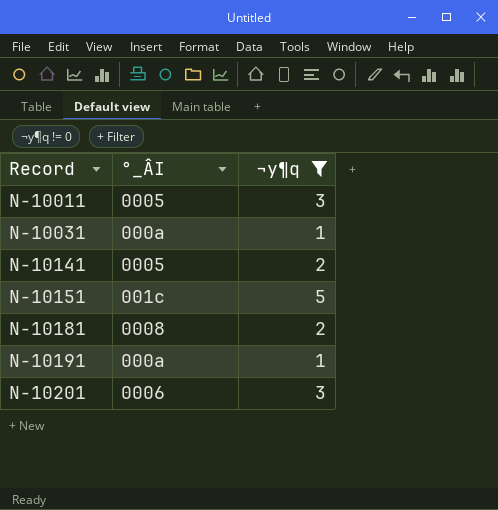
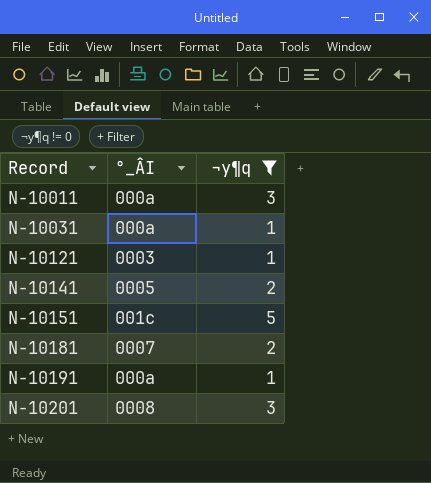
N-10011 | °_ÂI: 0005 -> 000a
row N-10121: none -> 0003 | 1
N-10181 | °_ÂI: 0008 -> 0007
N-10201 | °_ÂI: 0006 -> 0008

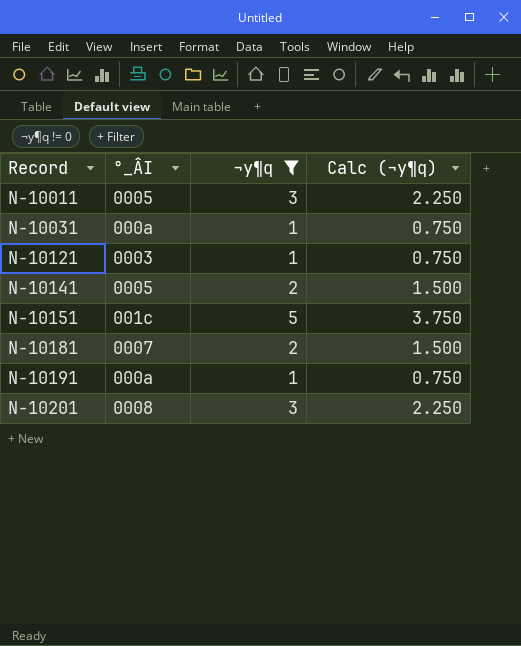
column Calc (¬y¶q) | formula: none -> [¬y¶q] * 0.75
N-10011 | °_ÂI: 000a -> 0005

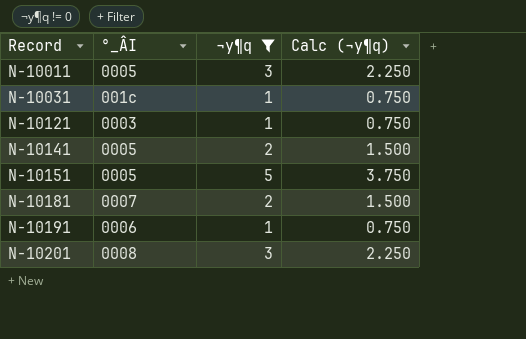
N-10031 | °_ÂI: 000a -> 001c
N-10151 | °_ÂI: 001c -> 0005
N-10191 | °_ÂI: 000a -> 0006

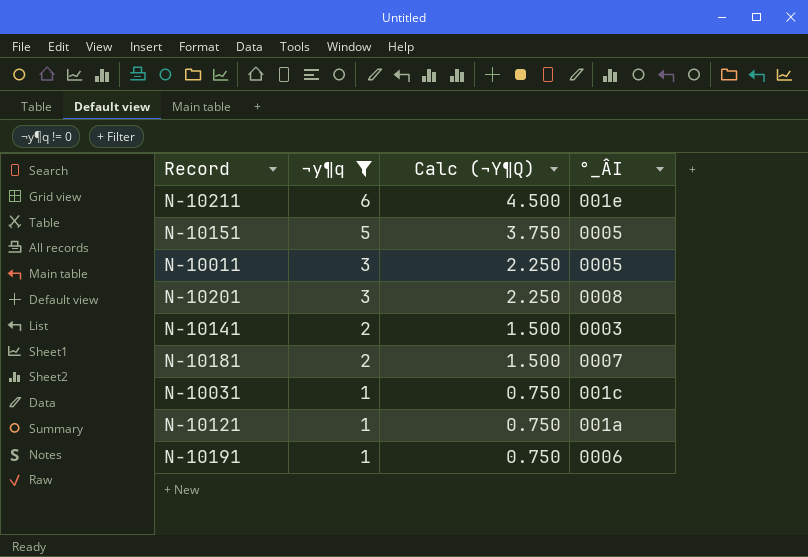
row order: Record ascending -> ¬y¶q descending
column name: Calc (¬y¶q) -> Calc (¬Y¶Q)
column °_ÂI | position: 2 -> 4
row N-10211: none -> 6 | 4.500 | 001e
N-10141 | °_ÂI: 0005 -> 0003
N-10121 | °_ÂI: 0003 -> 001a

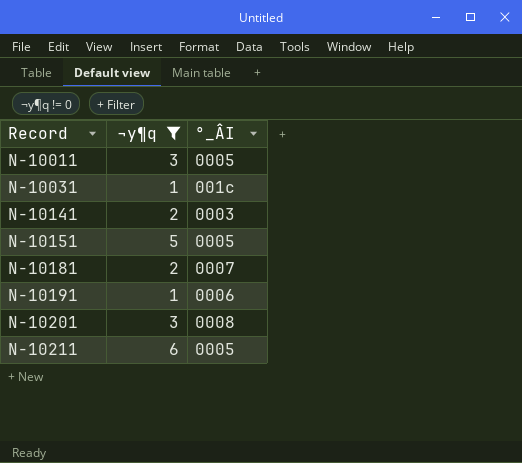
row order: ¬y¶q descending -> Record ascending
column Calc (¬Y¶Q) | formula: [¬y¶q] * 0.75 -> none
row N-10121: 1 | 0.750 | 001a -> none
N-10211 | °_ÂI: 001e -> 0005

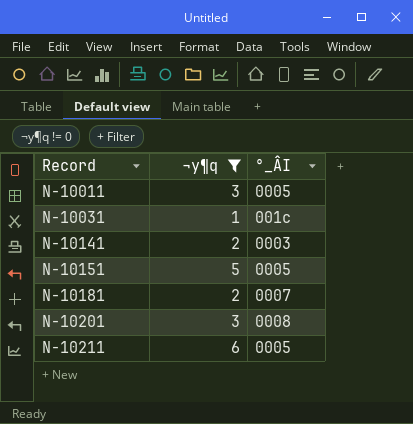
row N-10191: 1 | 0006 -> none

